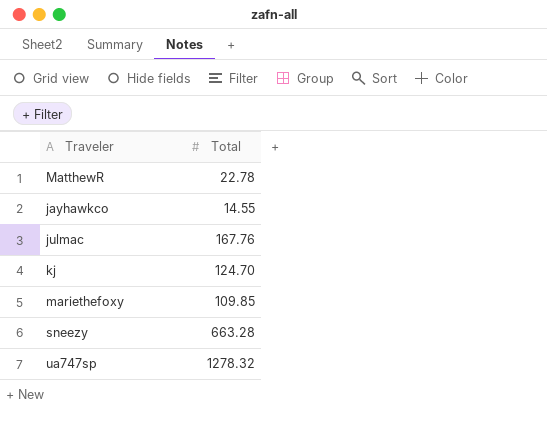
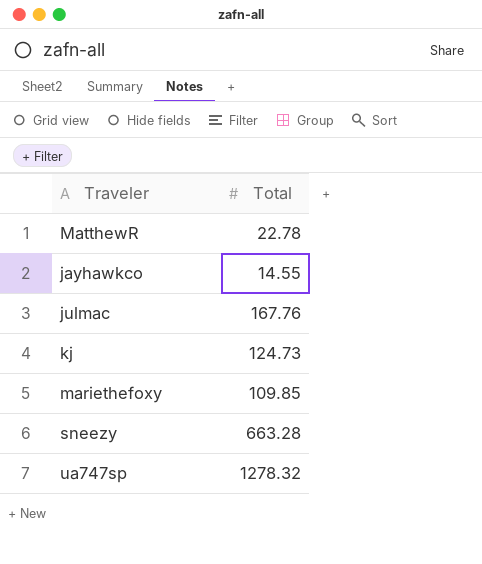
kj | Total: 124.70 -> 124.73

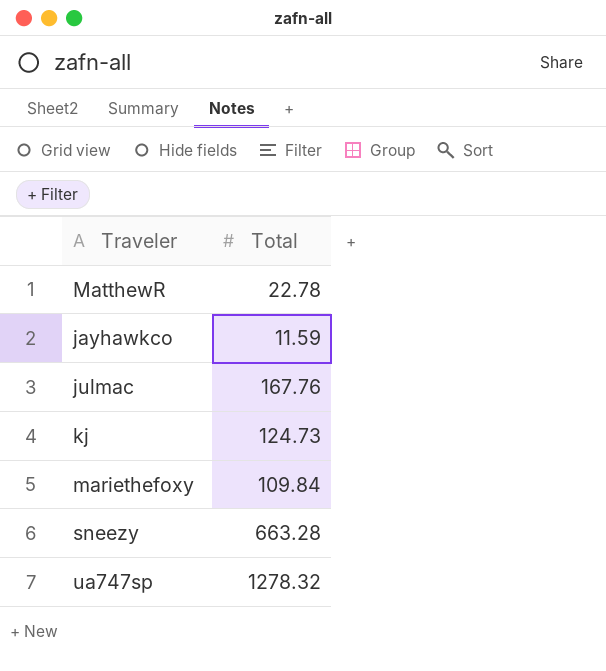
jayhawkco | Total: 14.55 -> 11.59
mariethefoxy | Total: 109.85 -> 109.84

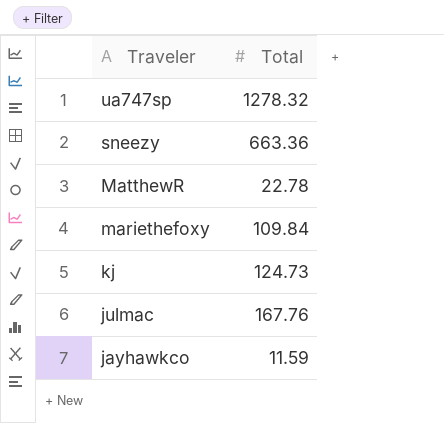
row order: none -> Traveler descending
sneezy | Total: 663.28 -> 663.36

